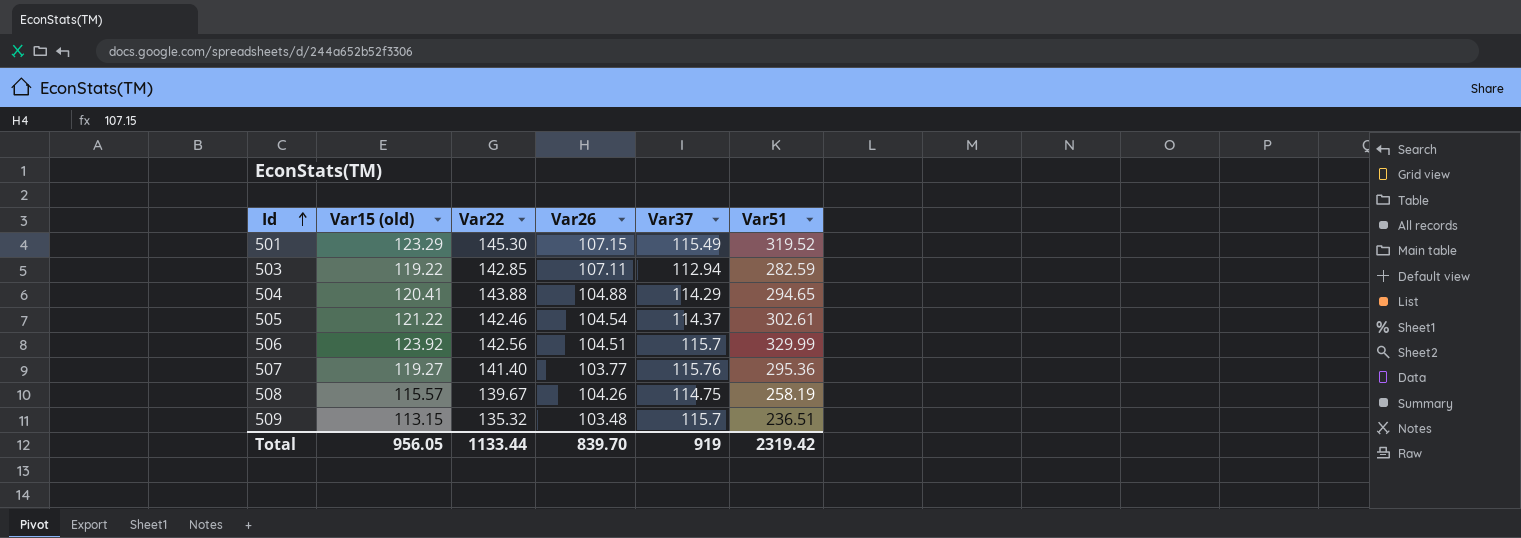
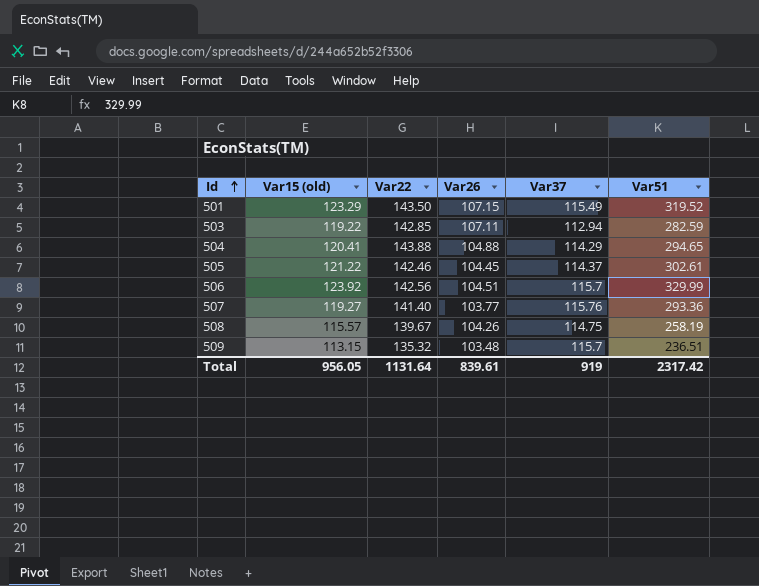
501 | Var22: 145.30 -> 143.50
505 | Var26: 104.54 -> 104.45
507 | Var51: 295.36 -> 293.36
Total | Var22: 1133.44 -> 1131.64
Total | Var26: 839.70 -> 839.61
Total | Var51: 2319.42 -> 2317.42

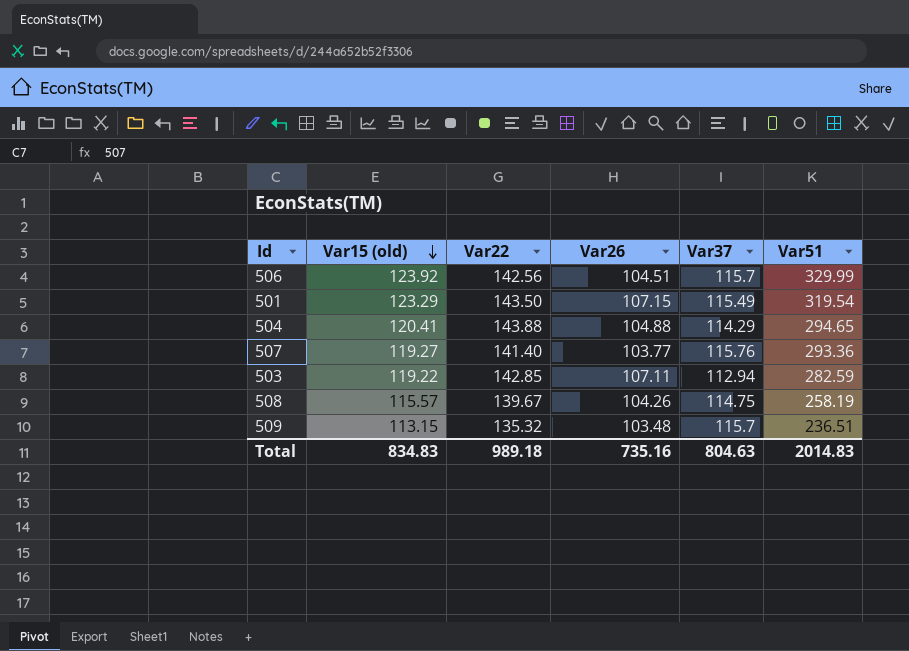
row order: Id ascending -> Var15 (old) descending
row 505: 121.22 | 142.46 | 104.45 | 114.37 | 302.61 -> none
501 | Var51: 319.52 -> 319.54
Total | Var15 (old): 956.05 -> 834.83
Total | Var22: 1131.64 -> 989.18
Total | Var26: 839.61 -> 735.16
Total | Var37: 919 -> 804.63
Total | Var51: 2317.42 -> 2014.83

